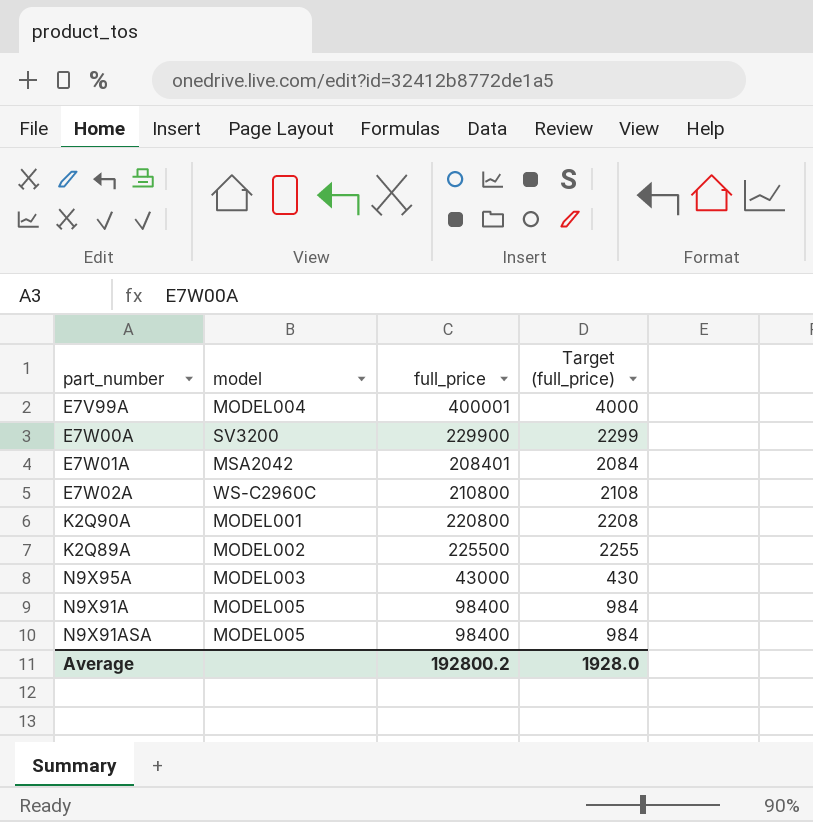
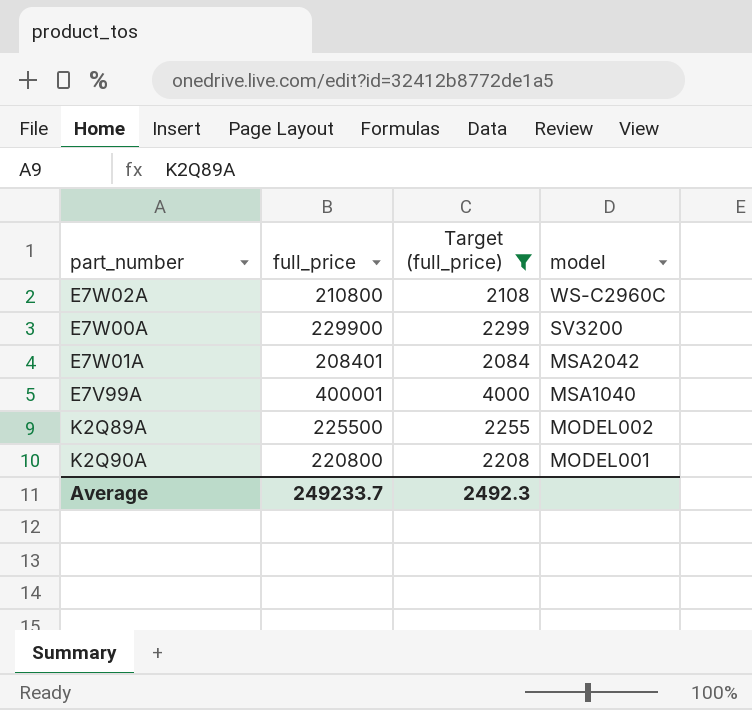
filter: none -> Target (full_price) >= 2084
row order: none -> model descending
column model | position: 2 -> 4
E7V99A | model: MODEL004 -> MSA1040
Average | full_price: 192800.2 -> 249233.7
Average | Target (full_price): 1928.0 -> 2492.3

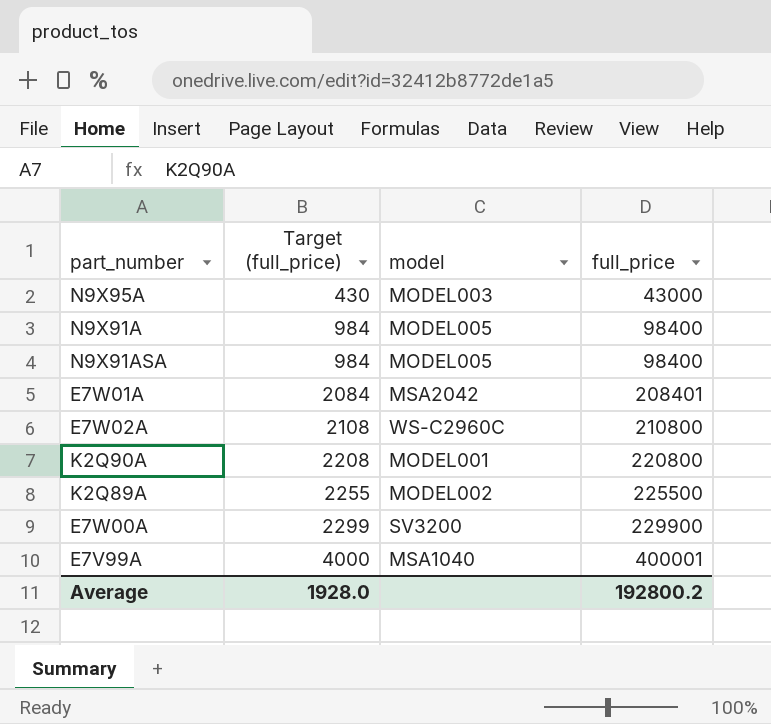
filter: Target (full_price) >= 2084 -> none
row order: model descending -> Target (full_price) ascending
column full_price | position: 2 -> 4
Average | Target (full_price): 2492.3 -> 1928.0
Average | full_price: 249233.7 -> 192800.2

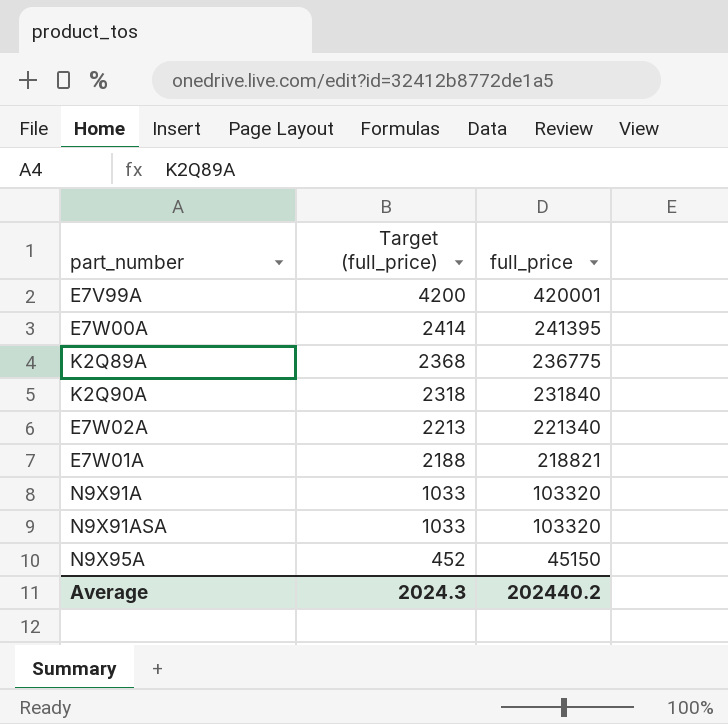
row order: Target (full_price) ascending -> Target (full_price) descending
column model | position: 3 -> none
E7V99A | Target (full_price): 4000 -> 4200
E7V99A | full_price: 400001 -> 420001
E7W00A | Target (full_price): 2299 -> 2414
E7W00A | full_price: 229900 -> 241395
K2Q89A | Target (full_price): 2255 -> 2368
K2Q89A | full_price: 225500 -> 236775
K2Q90A | Target (full_price): 2208 -> 2318
K2Q90A | full_price: 220800 -> 231840
E7W02A | Target (full_price): 2108 -> 2213
E7W02A | full_price: 210800 -> 221340
E7W01A | Target (full_price): 2084 -> 2188
E7W01A | full_price: 208401 -> 218821
N9X91A | Target (full_price): 984 -> 1033
N9X91A | full_price: 98400 -> 103320
N9X91ASA | Target (full_price): 984 -> 1033
N9X91ASA | full_price: 98400 -> 103320
N9X95A | Target (full_price): 430 -> 452
N9X95A | full_price: 43000 -> 45150
Average | Target (full_price): 1928.0 -> 2024.3
Average | full_price: 192800.2 -> 202440.2

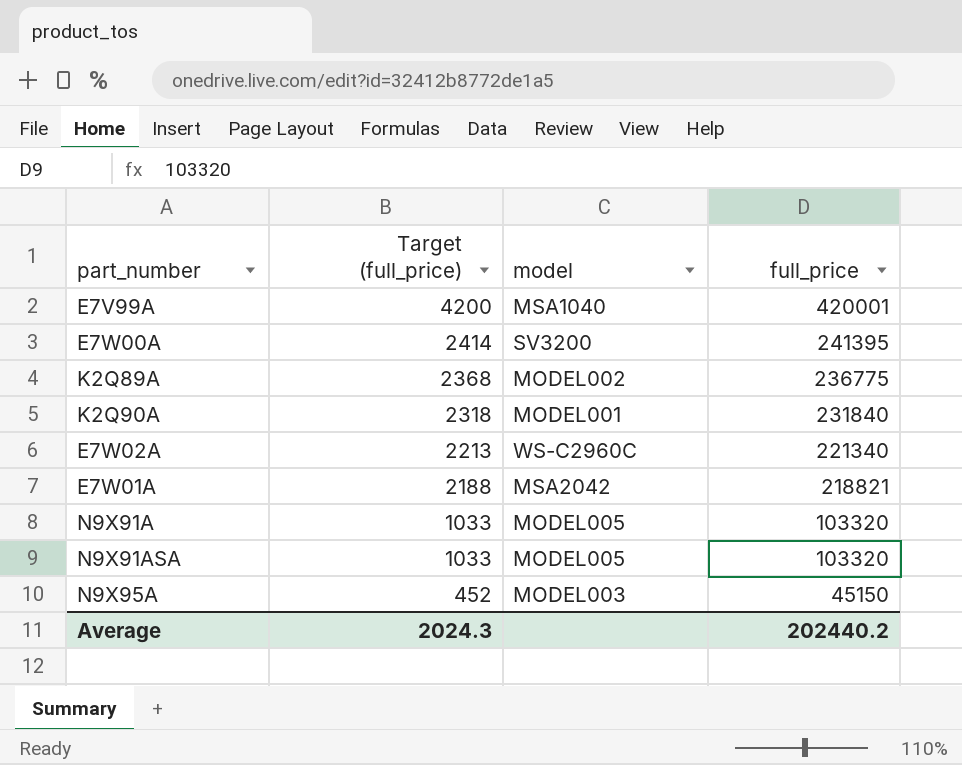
column model | position: none -> 3

